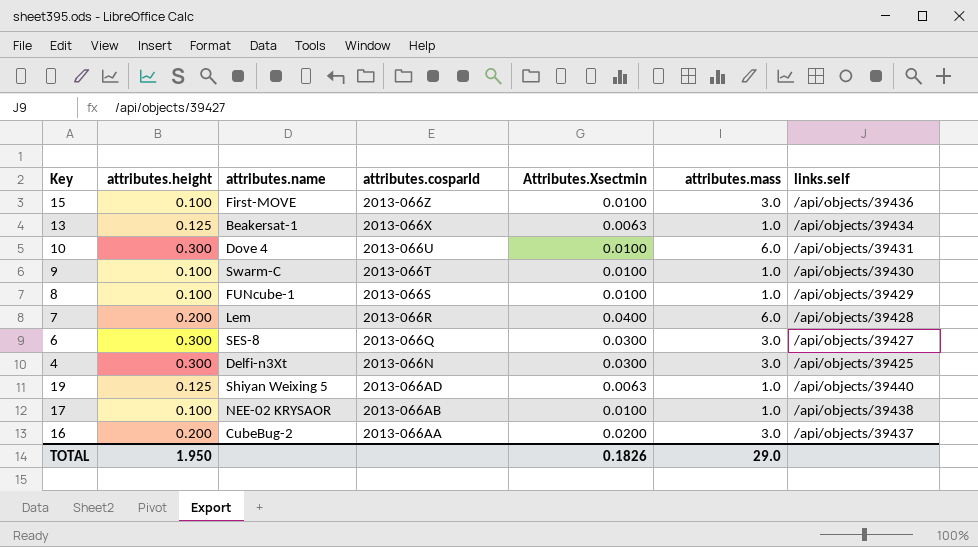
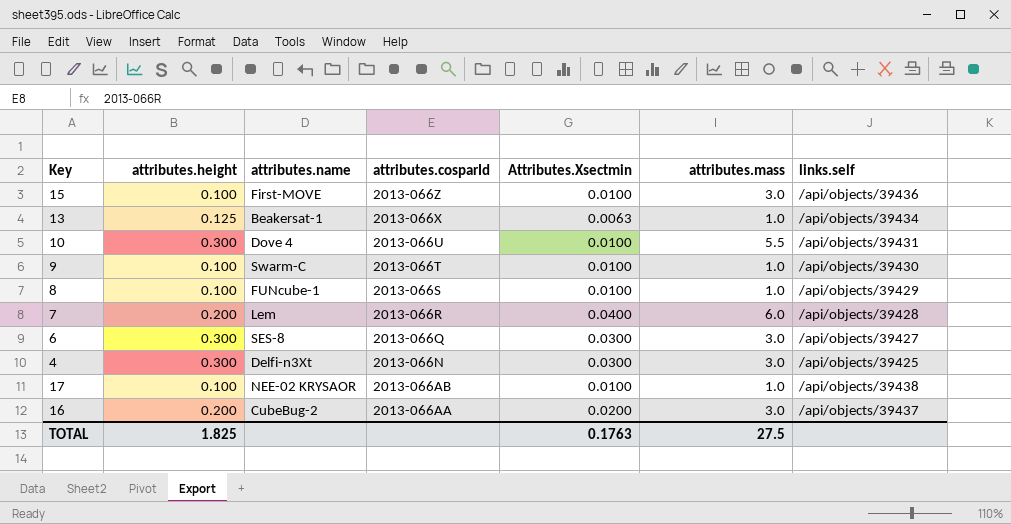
row 19: 0.125 | Shiyan Weixing 5 | 2013-066AD | 0.0063 | 1.0 | /api/objects/39440 -> none
10 | attributes.mass: 6.0 -> 5.5
TOTAL | attributes.height: 1.950 -> 1.825
TOTAL | Attributes.Xsectmin: 0.1826 -> 0.1763
TOTAL | attributes.mass: 29.0 -> 27.5

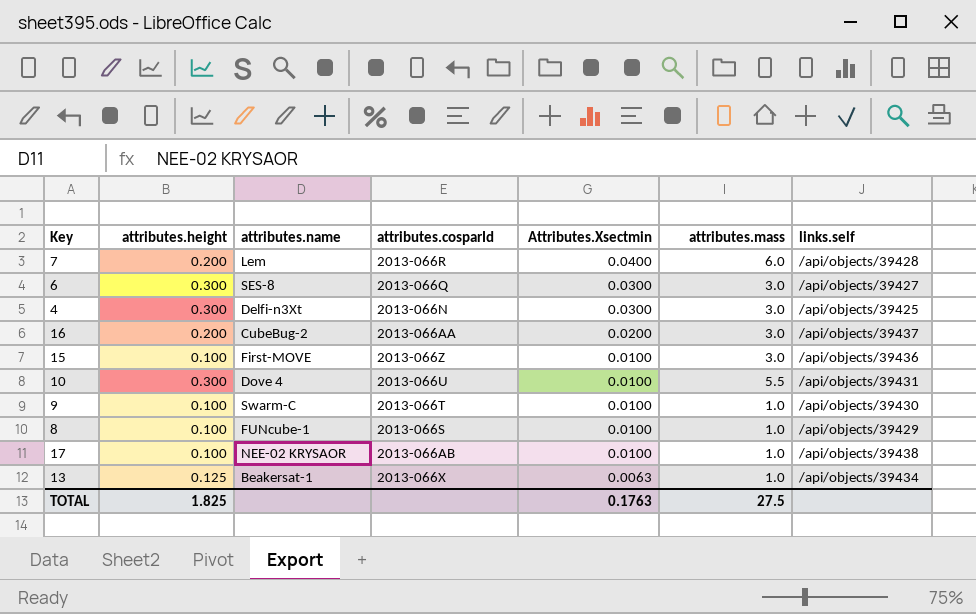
row order: attributes.cosparId descending -> Attributes.Xsectmin descending

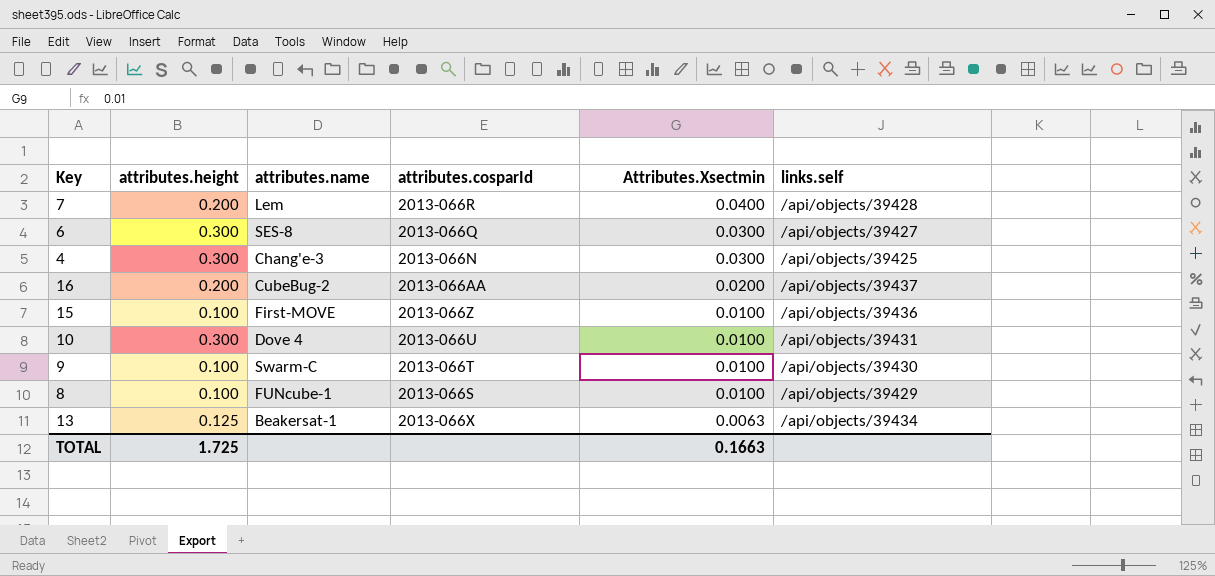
column attributes.mass | position: 6 -> none
row 17: 0.100 | NEE-02 KRYSAOR | 2013-066AB | 0.0100 | 1.0 | /api/objects/39438 -> none
4 | attributes.name: Delfi-n3Xt -> Chang'e-3
TOTAL | attributes.height: 1.825 -> 1.725
TOTAL | Attributes.Xsectmin: 0.1763 -> 0.1663

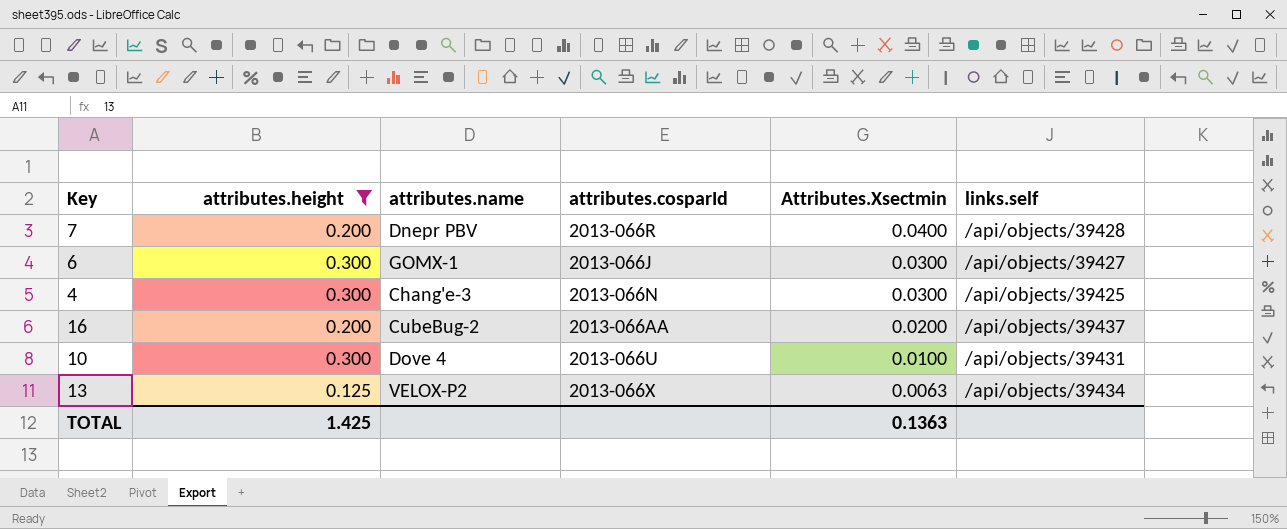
filter: none -> attributes.height != 0.100
7 | attributes.name: Lem -> Dnepr PBV
6 | attributes.name: SES-8 -> GOMX-1
6 | attributes.cosparId: 2013-066Q -> 2013-066J
13 | attributes.name: Beakersat-1 -> VELOX-P2
TOTAL | attributes.height: 1.725 -> 1.425
TOTAL | Attributes.Xsectmin: 0.1663 -> 0.1363

